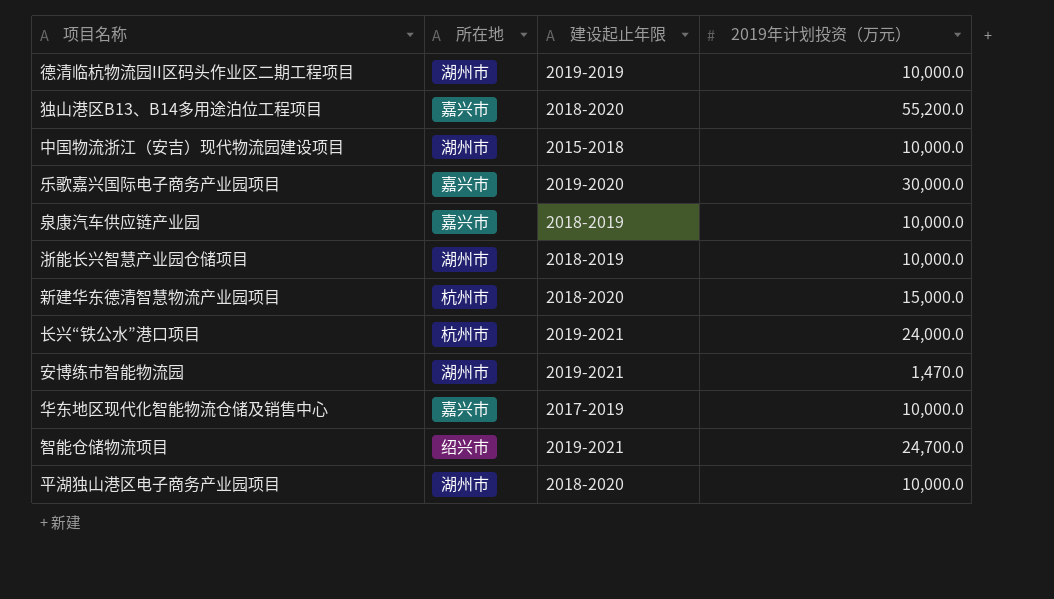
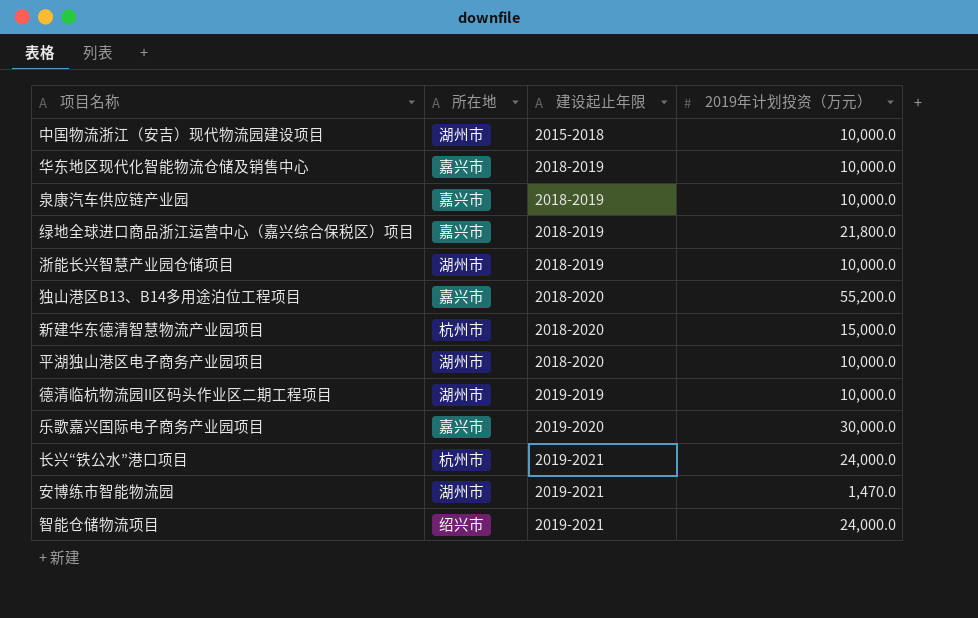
row order: none -> 建设起止年限 ascending
华东地区现代化智能物流仓储及销售中心 | 建设起止年限: 2017-2019 -> 2018-2019
row 绿地全球进口商品浙江运营中心（嘉兴综合保税区）项目: none -> 嘉兴市 | 2018-2019 | 21,800.0
智能仓储物流项目 | 2019年计划投资（万元）: 24,700.0 -> 24,000.0

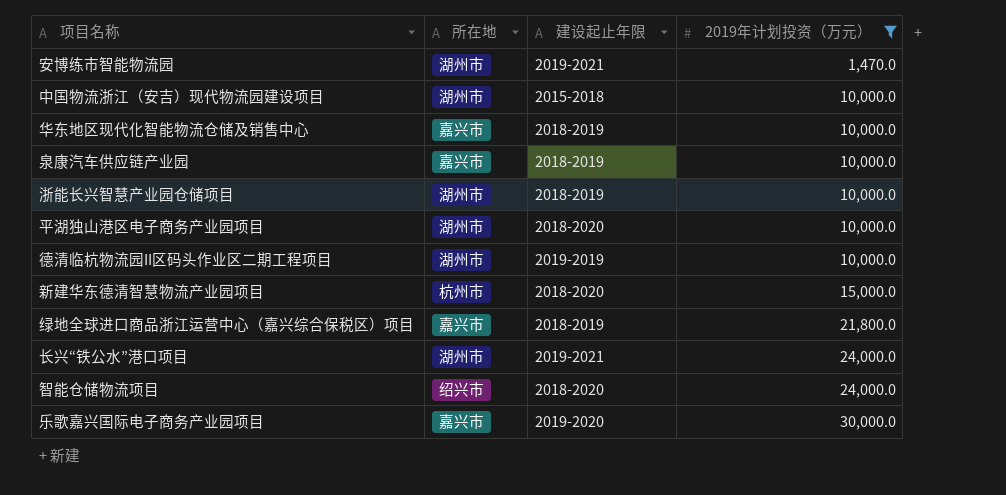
filter: none -> 2019年计划投资（万元） != 55,200.0
row order: 建设起止年限 ascending -> 2019年计划投资（万元） ascending
长兴“铁公水”港口项目 | 所在地: 杭州市 -> 湖州市
智能仓储物流项目 | 建设起止年限: 2019-2021 -> 2018-2020

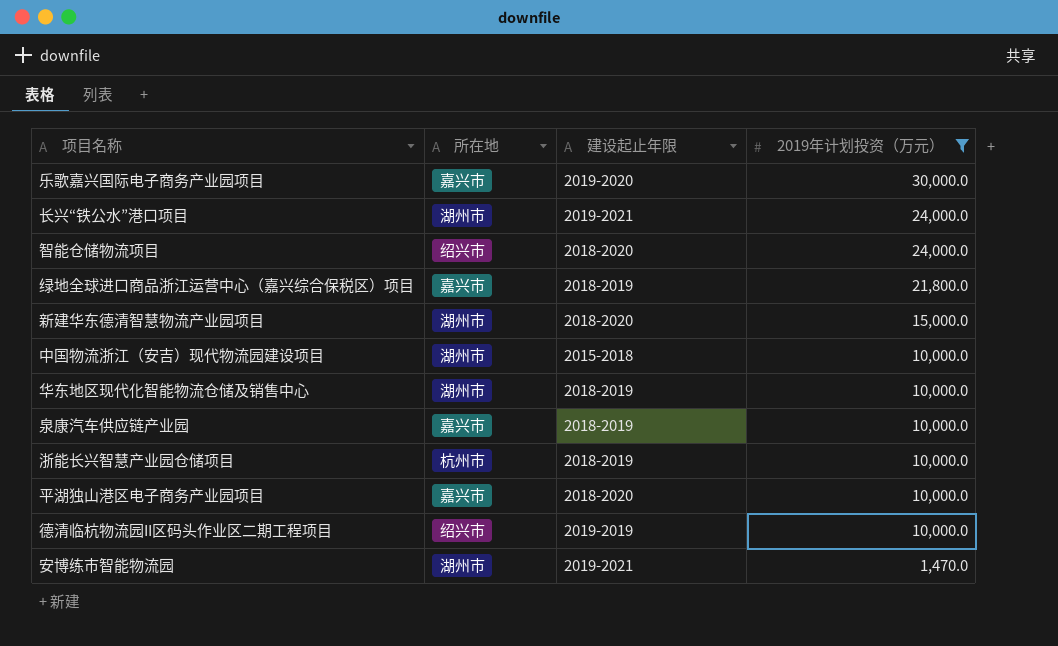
row order: 2019年计划投资（万元） ascending -> 2019年计划投资（万元） descending
新建华东德清智慧物流产业园项目 | 所在地: 杭州市 -> 湖州市
华东地区现代化智能物流仓储及销售中心 | 所在地: 嘉兴市 -> 湖州市
浙能长兴智慧产业园仓储项目 | 所在地: 湖州市 -> 杭州市
平湖独山港区电子商务产业园项目 | 所在地: 湖州市 -> 嘉兴市
德清临杭物流园II区码头作业区二期工程项目 | 所在地: 湖州市 -> 绍兴市

